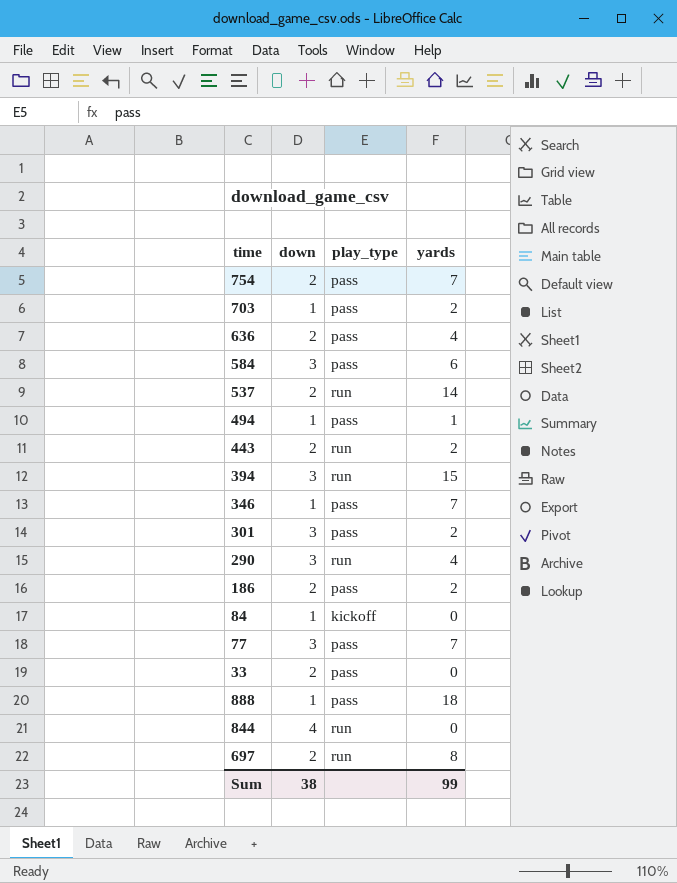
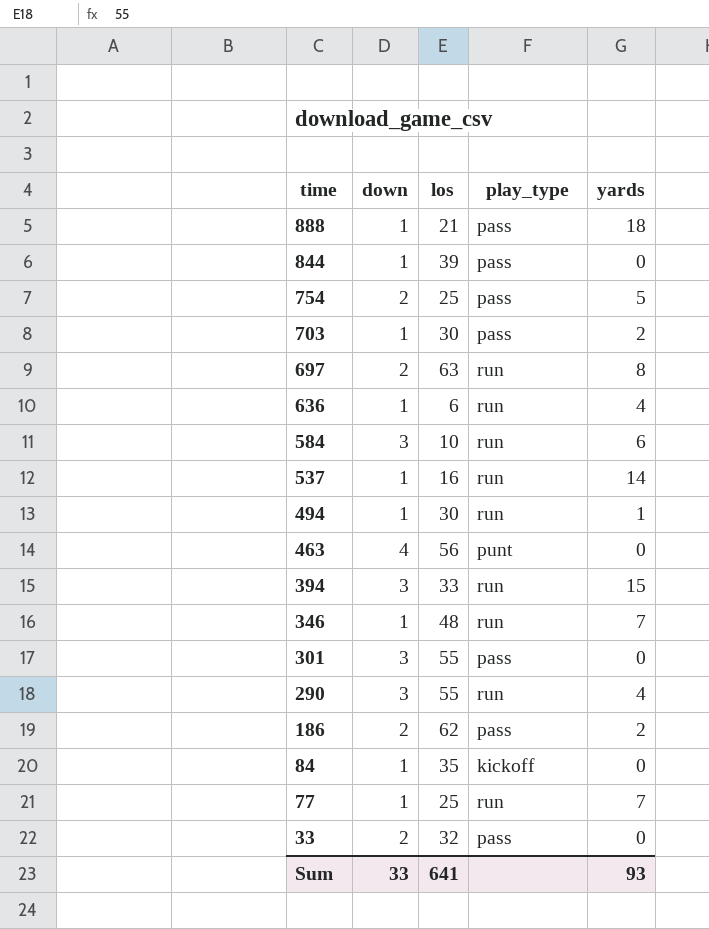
row order: none -> time descending
column los | position: none -> 3
row 443: 2 | run | 2 -> none
844 | down: 4 -> 1
844 | play_type: run -> pass
754 | yards: 7 -> 5
636 | down: 2 -> 1
636 | play_type: pass -> run
584 | play_type: pass -> run
537 | down: 2 -> 1
494 | play_type: pass -> run
row 463: none -> 4 | 56 | punt | 0
346 | play_type: pass -> run
301 | yards: 2 -> 0
77 | down: 3 -> 1
77 | play_type: pass -> run
Sum | down: 38 -> 33
Sum | yards: 99 -> 93

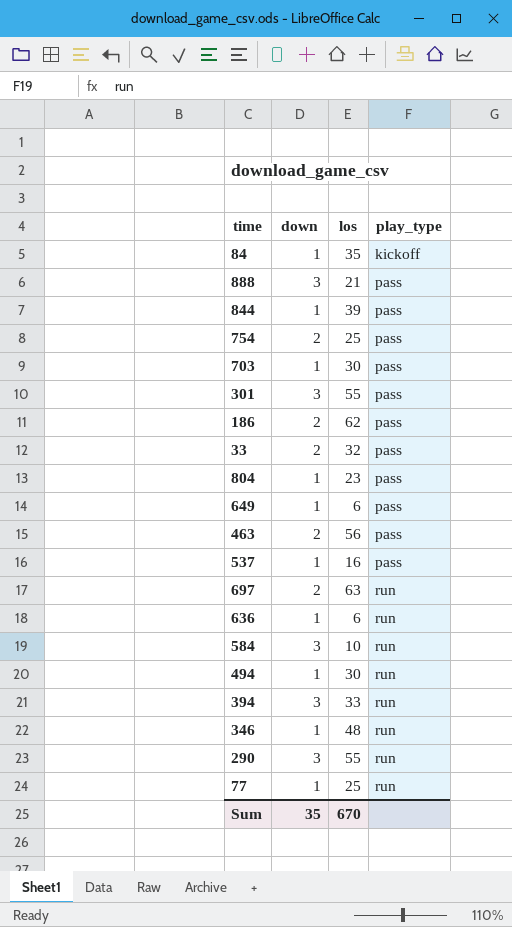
row order: time descending -> play_type ascending
column yards | position: 5 -> none
888 | down: 1 -> 3
row 804: none -> 1 | 23 | pass
row 649: none -> 1 | 6 | pass
463 | down: 4 -> 2
463 | play_type: punt -> pass
537 | play_type: run -> pass
Sum | down: 33 -> 35
Sum | los: 641 -> 670

